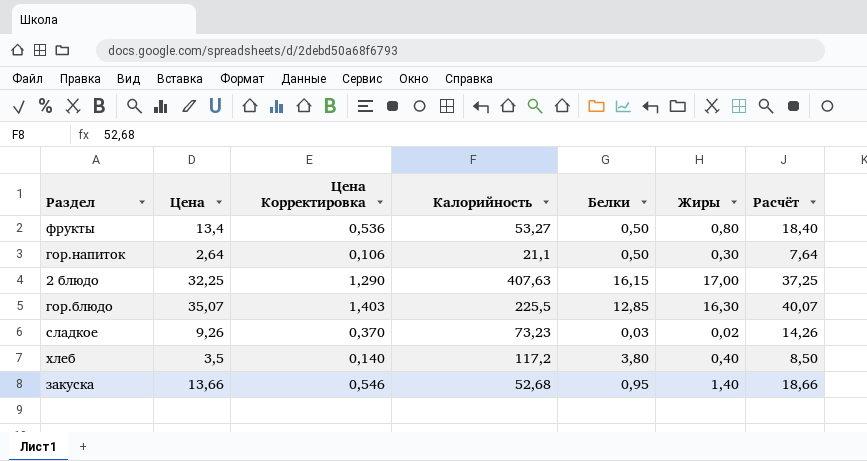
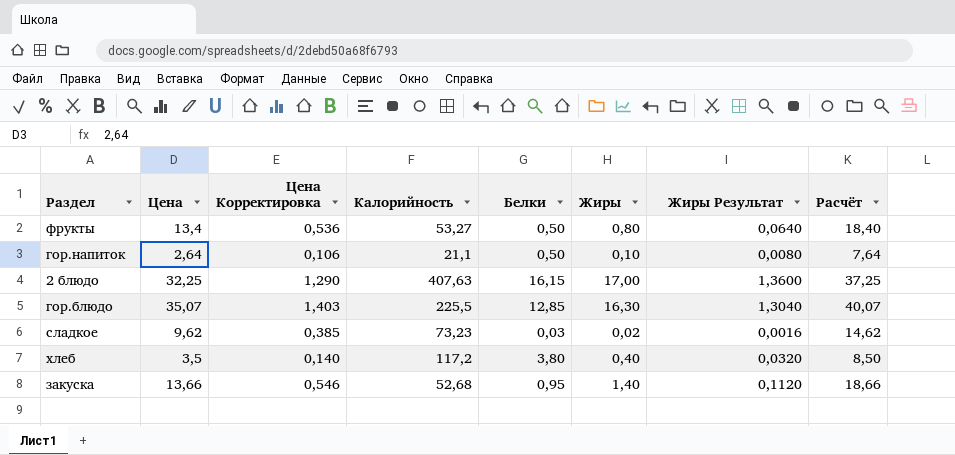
column Жиры Результат | formula: none -> [Жиры] * 0,08
гор.напиток | Жиры: 0,30 -> 0,10
сладкое | Цена: 9,26 -> 9,62
сладкое | Цена Корректировка: 0,370 -> 0,385
сладкое | Расчёт: 14,26 -> 14,62

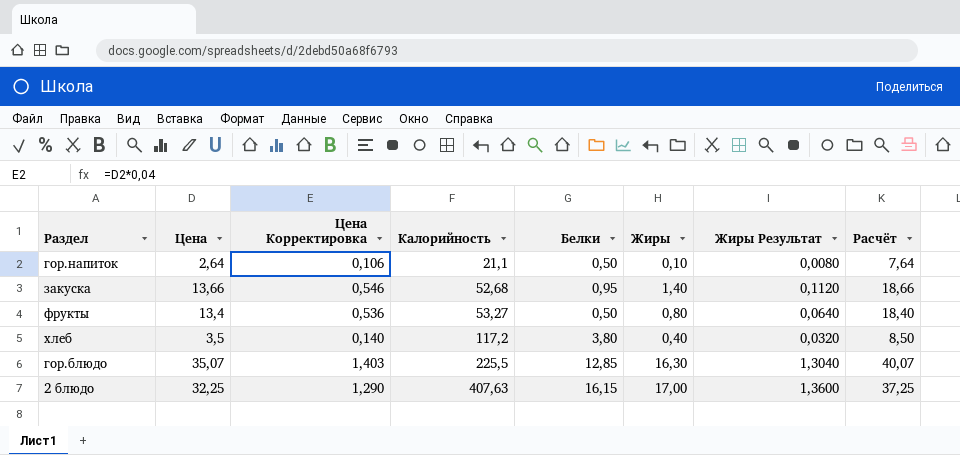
row order: none -> Калорийность ascending
row сладкое: 9,62 | 0,385 | 73,23 | 0,03 | 0,02 | 0,0016 | 14,62 -> none

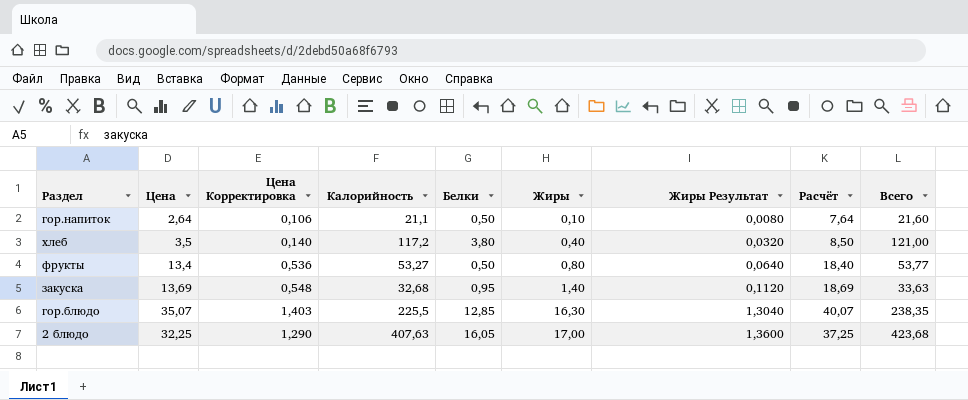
row order: Калорийность ascending -> Жиры ascending
column Всего | formula: none -> [Калорийность] + [Белки]
закуска | Цена: 13,66 -> 13,69
закуска | Цена Корректировка: 0,546 -> 0,548
закуска | Калорийность: 52,68 -> 32,68
закуска | Расчёт: 18,66 -> 18,69
2 блюдо | Белки: 16,15 -> 16,05

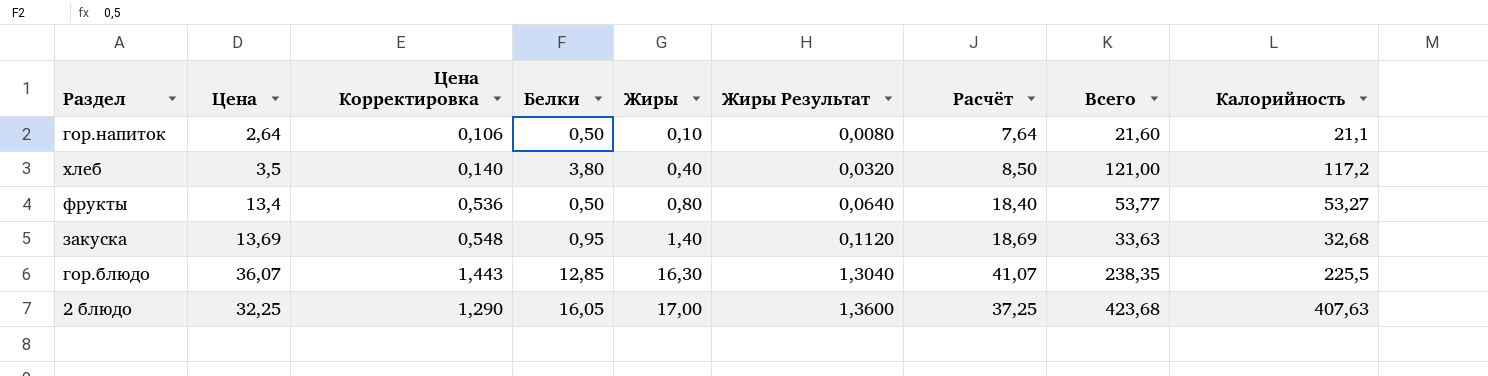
column Калорийность | position: 4 -> 9
гор.блюдо | Цена: 35,07 -> 36,07
гор.блюдо | Цена Корректировка: 1,403 -> 1,443
гор.блюдо | Расчёт: 40,07 -> 41,07

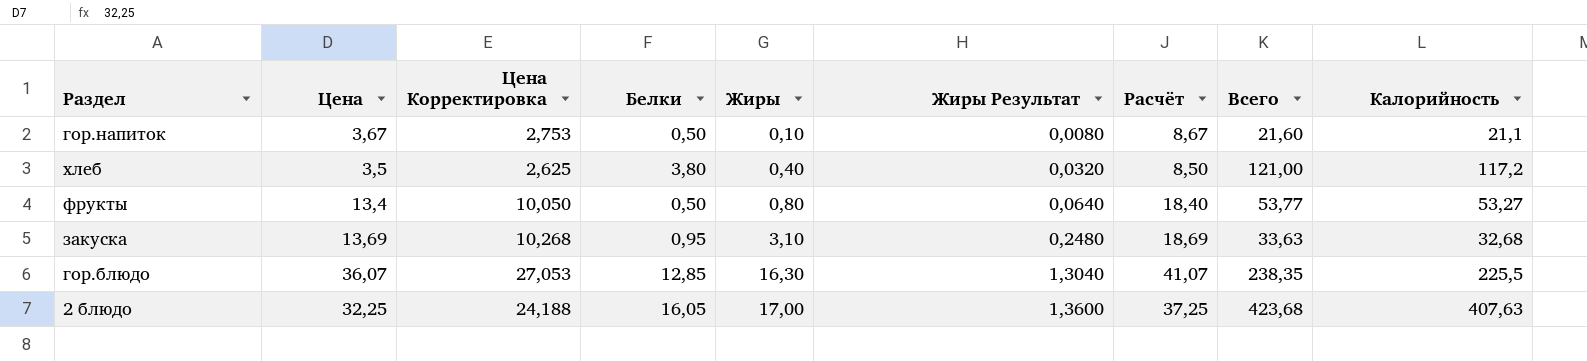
column Цена Корректировка | formula: [Цена] * 0,04 -> [Цена] * 0,75
гор.напиток | Цена: 2,64 -> 3,67
гор.напиток | Расчёт: 7,64 -> 8,67
закуска | Жиры: 1,40 -> 3,10
закуска | Жиры Результат: 0,1120 -> 0,2480

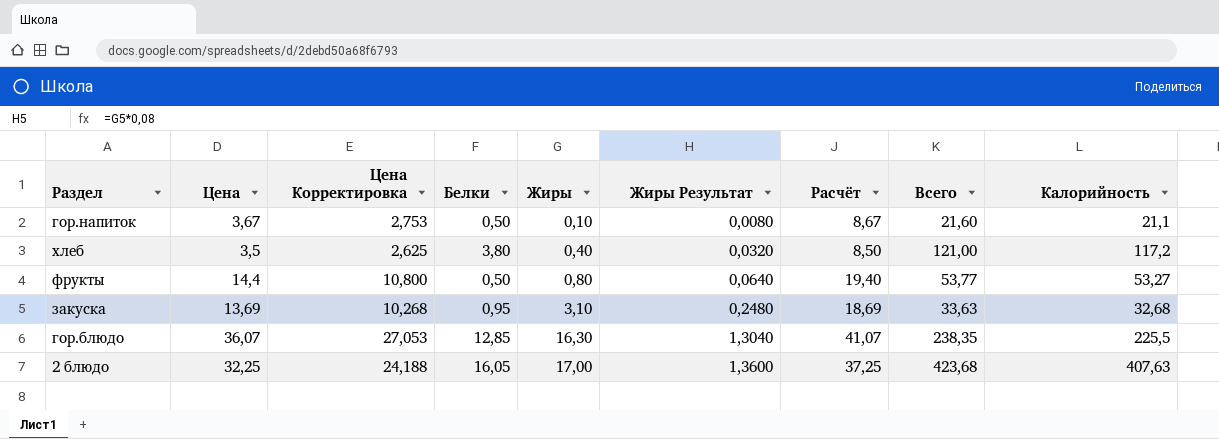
фрукты | Цена: 13,4 -> 14,4
фрукты | Цена Корректировка: 10,050 -> 10,800
фрукты | Расчёт: 18,40 -> 19,40

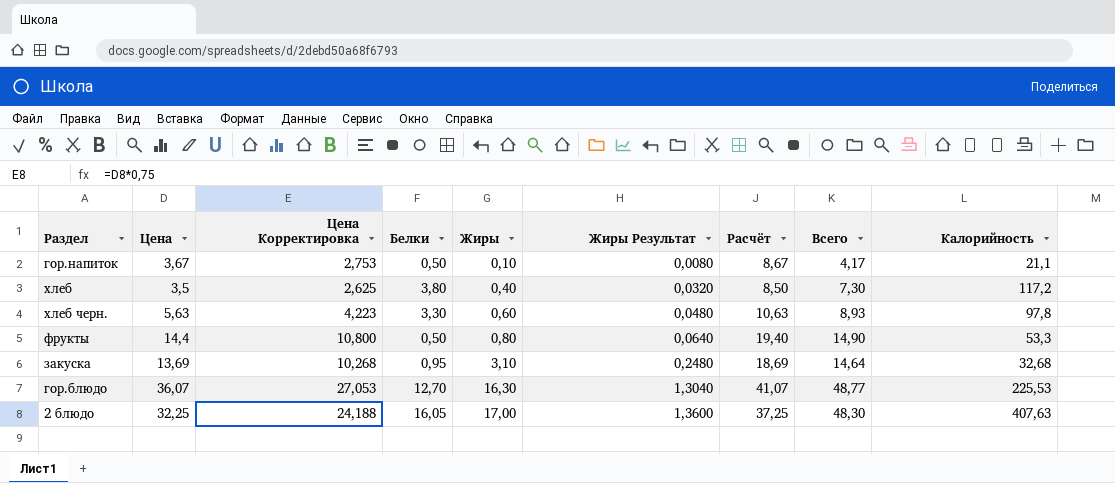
column Всего | formula: [Белки] + [Калорийность] -> [Цена] + [Белки]
row хлеб черн.: none -> 5,63 | 4,223 | 3,30 | 0,60 | 0,0480 | 10,63 | 8,93 | 97,8
фрукты | Калорийность: 53,27 -> 53,3
гор.блюдо | Белки: 12,85 -> 12,70
гор.блюдо | Калорийность: 225,5 -> 225,53

